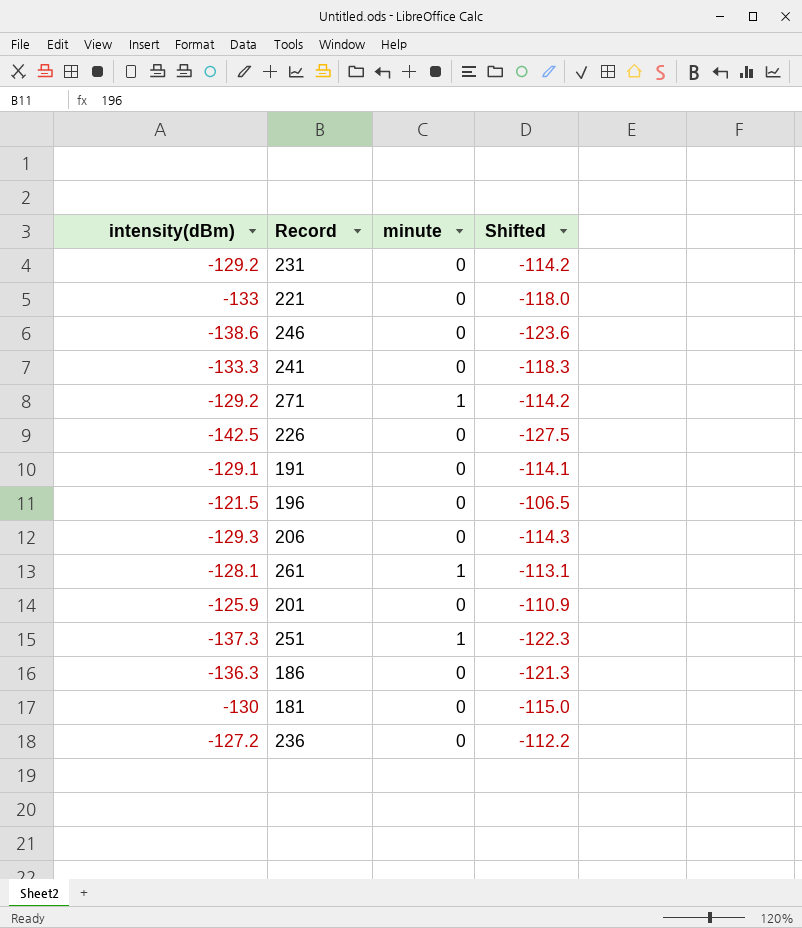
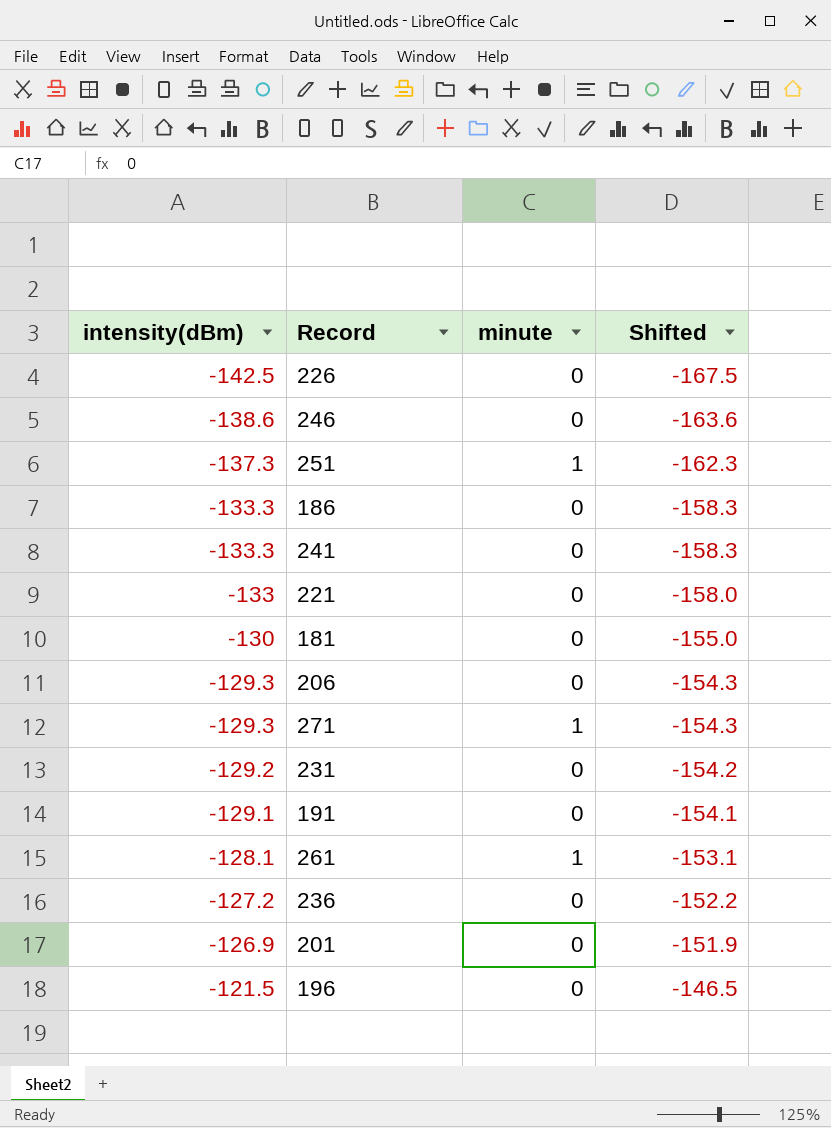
row order: none -> intensity(dBm) ascending
column Shifted | formula: [intensity(dBm)] + 15 -> [intensity(dBm)] - 25
186 | intensity(dBm): -136.3 -> -133.3
271 | intensity(dBm): -129.2 -> -129.3
201 | intensity(dBm): -125.9 -> -126.9

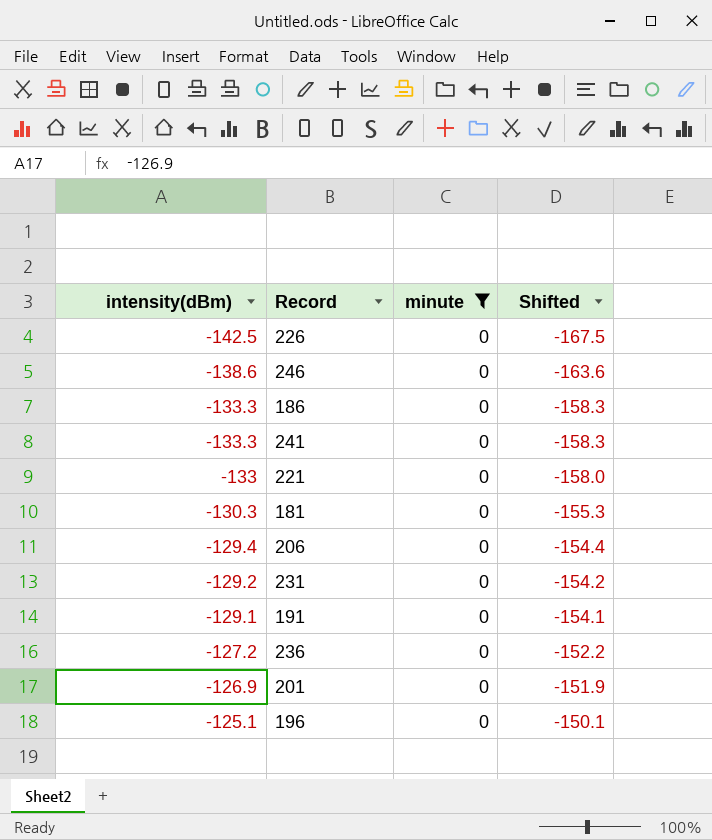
filter: none -> minute = 0
181 | intensity(dBm): -130 -> -130.3
181 | Shifted: -155.0 -> -155.3
206 | intensity(dBm): -129.3 -> -129.4
206 | Shifted: -154.3 -> -154.4
196 | intensity(dBm): -121.5 -> -125.1
196 | Shifted: -146.5 -> -150.1

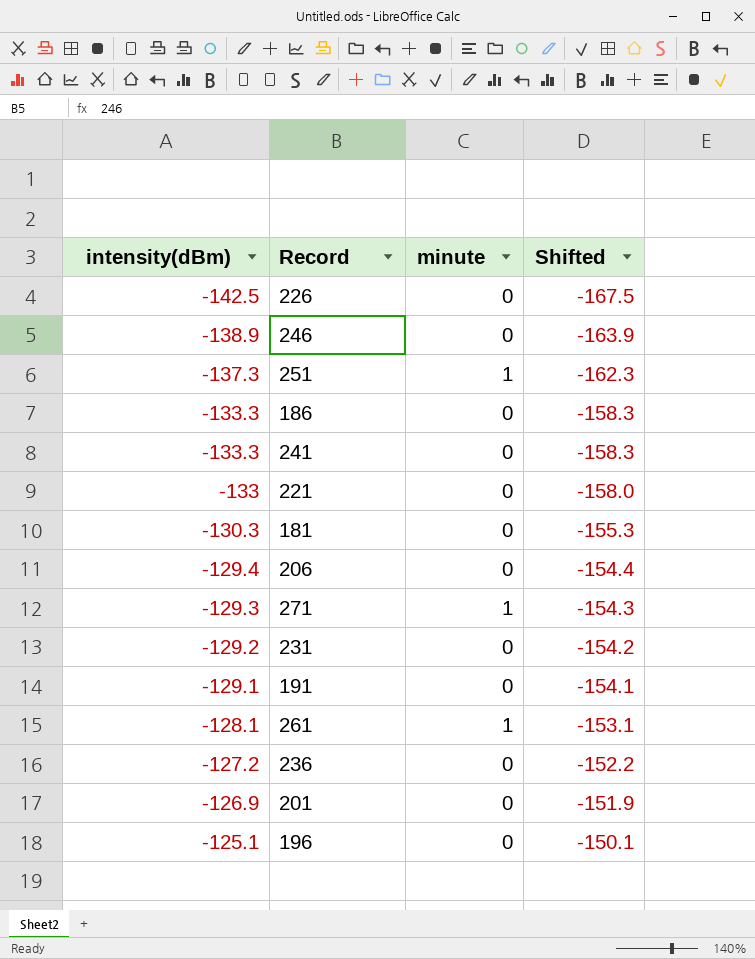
filter: minute = 0 -> none
246 | intensity(dBm): -138.6 -> -138.9
246 | Shifted: -163.6 -> -163.9

